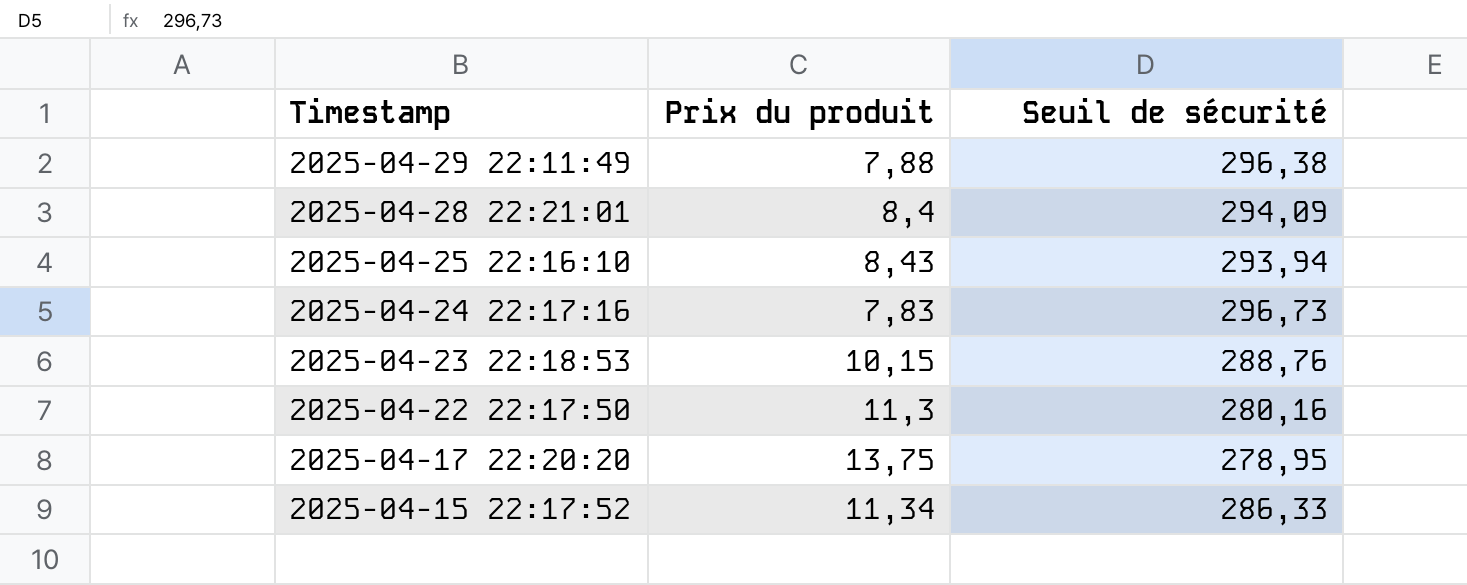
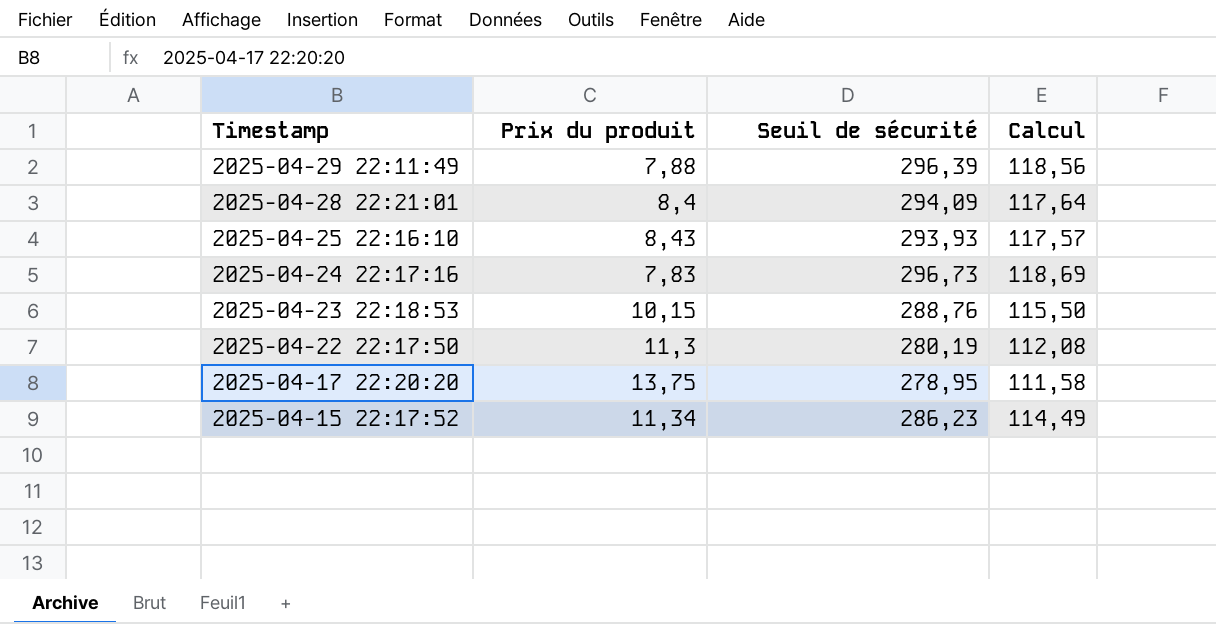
column Calcul | formula: none -> [Seuil de sécurité] * 0,4
2025-04-29 22:11:49 | Seuil de sécurité: 296,38 -> 296,39
2025-04-25 22:16:10 | Seuil de sécurité: 293,94 -> 293,93
2025-04-22 22:17:50 | Seuil de sécurité: 280,16 -> 280,19
2025-04-15 22:17:52 | Seuil de sécurité: 286,33 -> 286,23

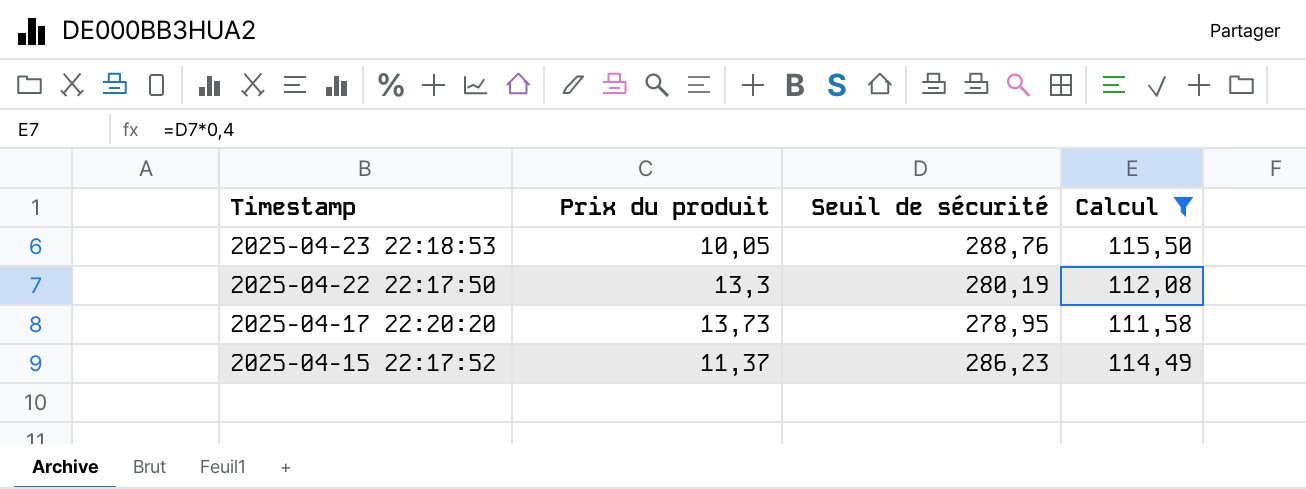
filter: none -> Calcul <= 115,50
2025-04-23 22:18:53 | Prix du produit: 10,15 -> 10,05
2025-04-22 22:17:50 | Prix du produit: 11,3 -> 13,3
2025-04-17 22:20:20 | Prix du produit: 13,75 -> 13,73
2025-04-15 22:17:52 | Prix du produit: 11,34 -> 11,37

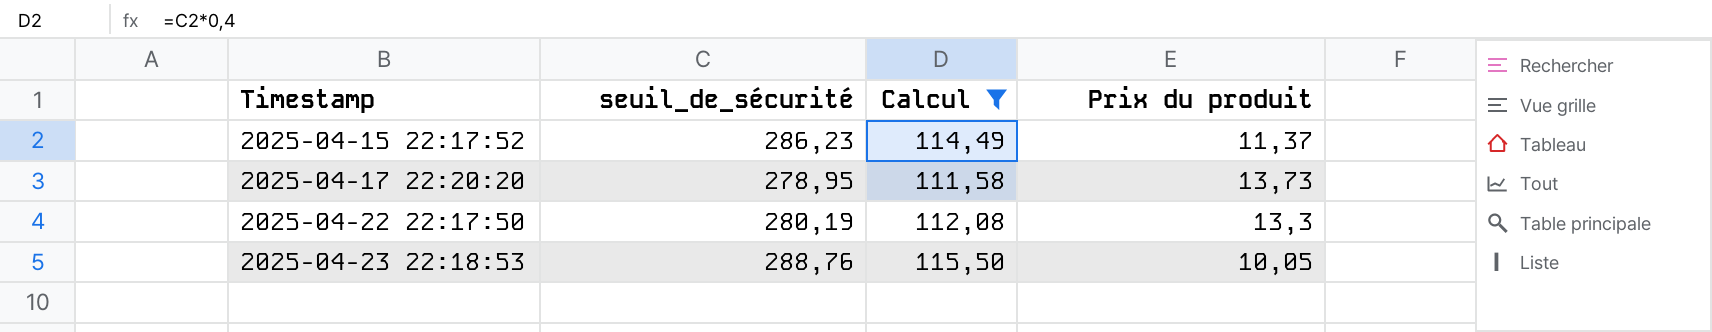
row order: Timestamp descending -> Timestamp ascending
column name: Seuil de sécurité -> seuil_de_sécurité
column Prix du produit | position: 2 -> 4

